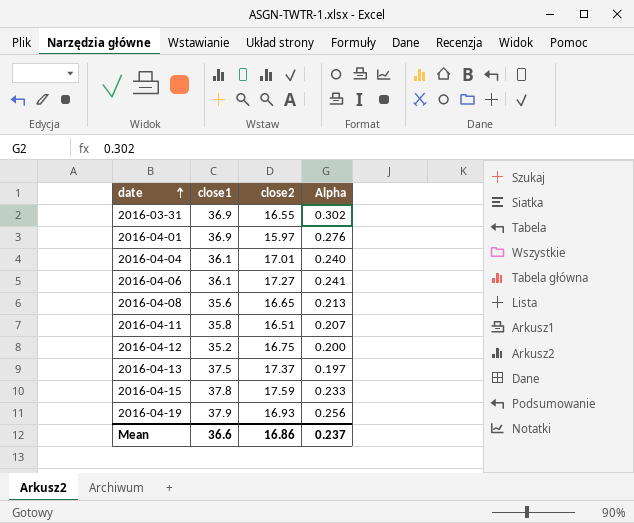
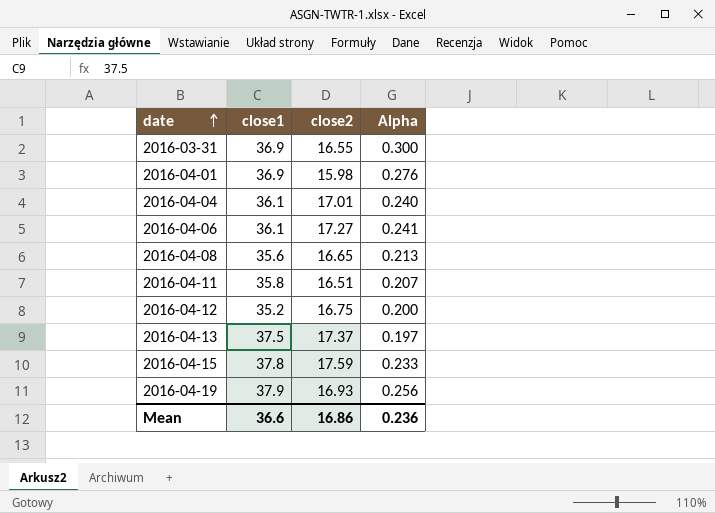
2016-03-31 | Alpha: 0.302 -> 0.300
2016-04-01 | close2: 15.97 -> 15.98
Mean | Alpha: 0.237 -> 0.236

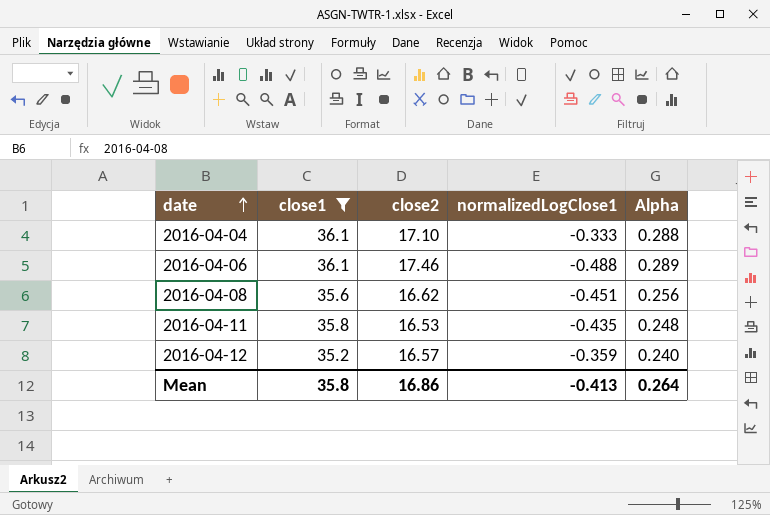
filter: none -> close1 <= 36.1
column normalizedLogClose1 | position: none -> 4
2016-04-04 | close2: 17.01 -> 17.10
2016-04-04 | Alpha: 0.240 -> 0.288
2016-04-06 | close2: 17.27 -> 17.46
2016-04-06 | Alpha: 0.241 -> 0.289
2016-04-08 | close2: 16.65 -> 16.62
2016-04-08 | Alpha: 0.213 -> 0.256
2016-04-11 | close2: 16.51 -> 16.53
2016-04-11 | Alpha: 0.207 -> 0.248
2016-04-12 | close2: 16.75 -> 16.57
2016-04-12 | Alpha: 0.200 -> 0.240
Mean | close1: 36.6 -> 35.8
Mean | Alpha: 0.236 -> 0.264

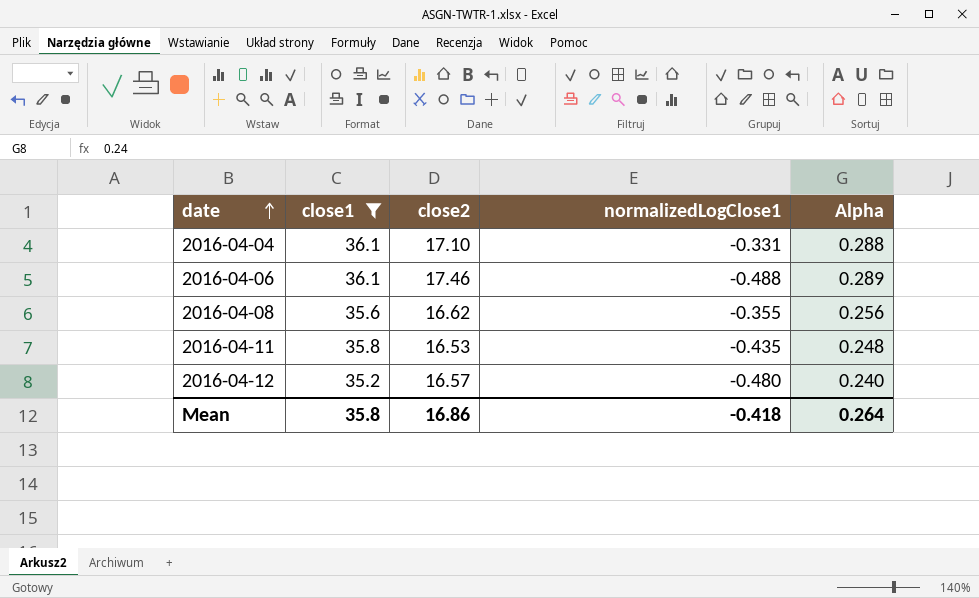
2016-04-04 | normalizedLogClose1: -0.333 -> -0.331
2016-04-08 | normalizedLogClose1: -0.451 -> -0.355
2016-04-12 | normalizedLogClose1: -0.359 -> -0.480
Mean | normalizedLogClose1: -0.413 -> -0.418

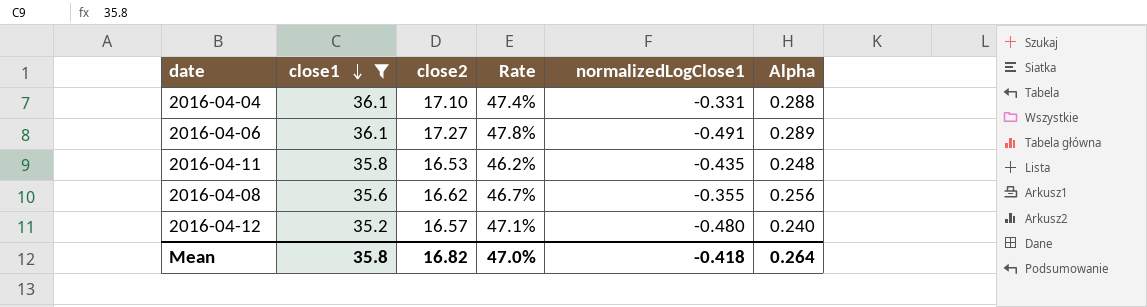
row order: date ascending -> close1 descending
column Rate | formula: none -> [close2] / [close1]
2016-04-06 | close2: 17.46 -> 17.27
2016-04-06 | normalizedLogClose1: -0.488 -> -0.491
Mean | close2: 16.86 -> 16.82

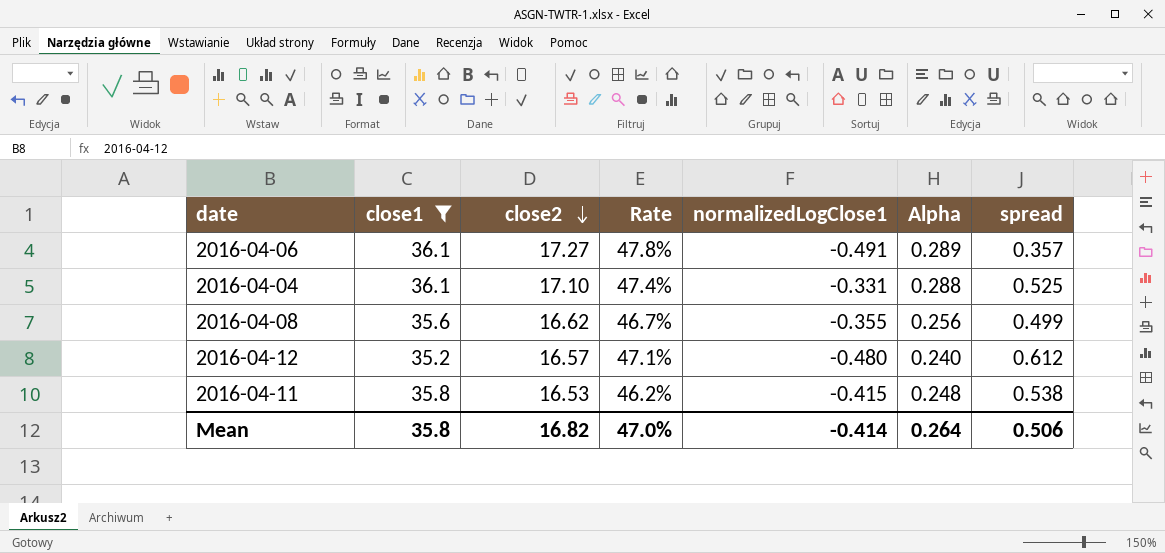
row order: close1 descending -> close2 descending
column spread | position: none -> 7
2016-04-11 | normalizedLogClose1: -0.435 -> -0.415
Mean | normalizedLogClose1: -0.418 -> -0.414

